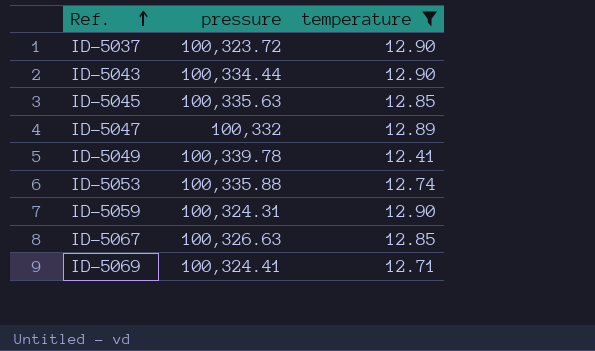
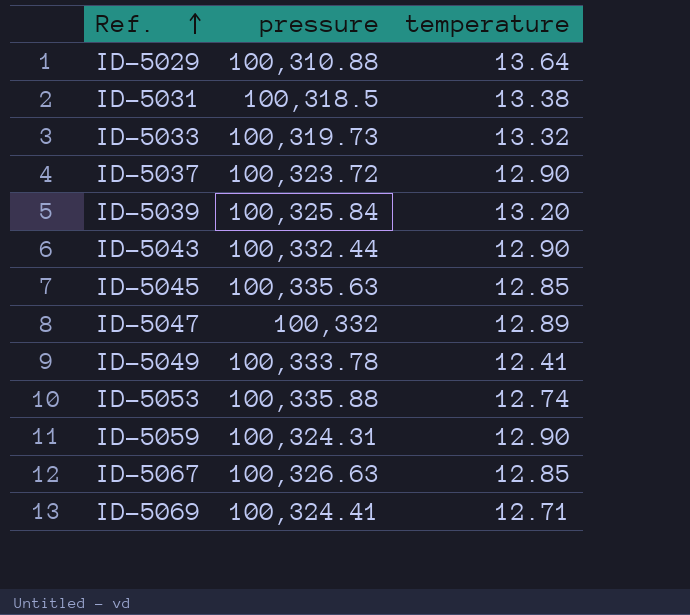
filter: temperature <= 12.90 -> none
ID-5043 | pressure: 100,334.44 -> 100,332.44
ID-5049 | pressure: 100,339.78 -> 100,333.78

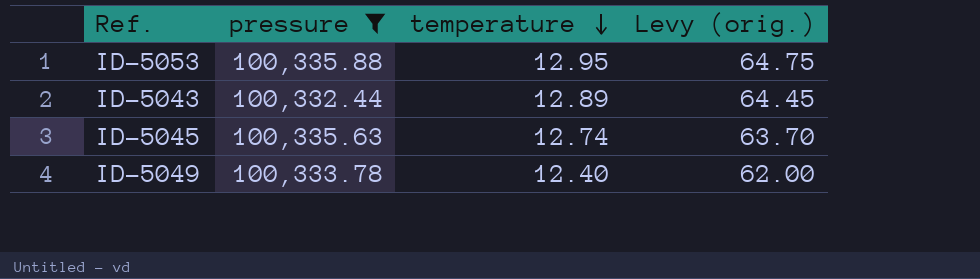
filter: none -> pressure >= 100,332.44
row order: Ref. ascending -> temperature descending
column Levy (orig.) | formula: none -> [temperature] * 5
ID-5053 | temperature: 12.74 -> 12.95
ID-5043 | temperature: 12.90 -> 12.89
ID-5045 | temperature: 12.85 -> 12.74
ID-5049 | temperature: 12.41 -> 12.40

